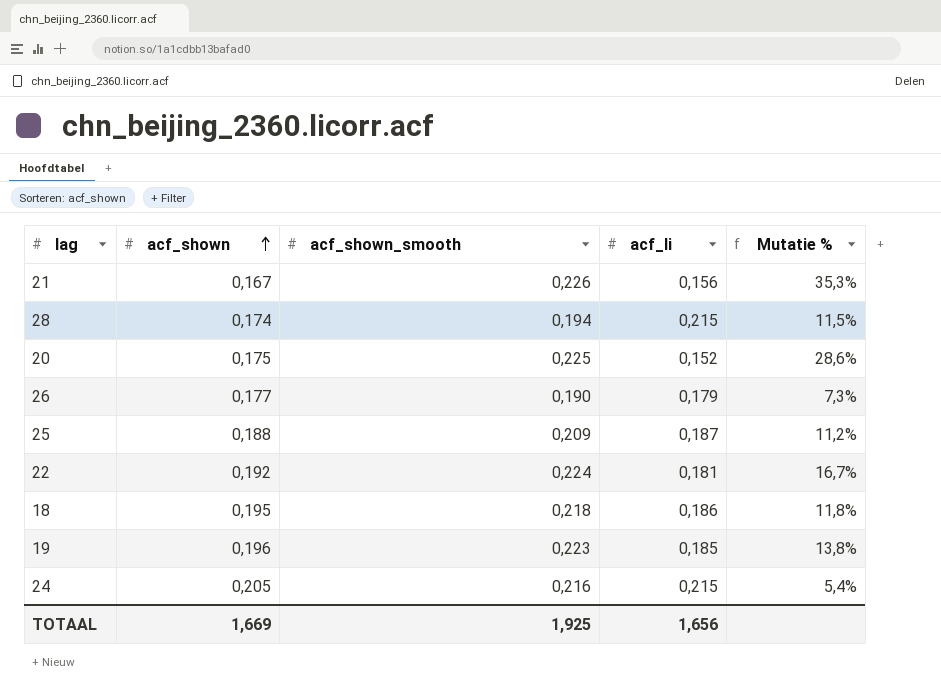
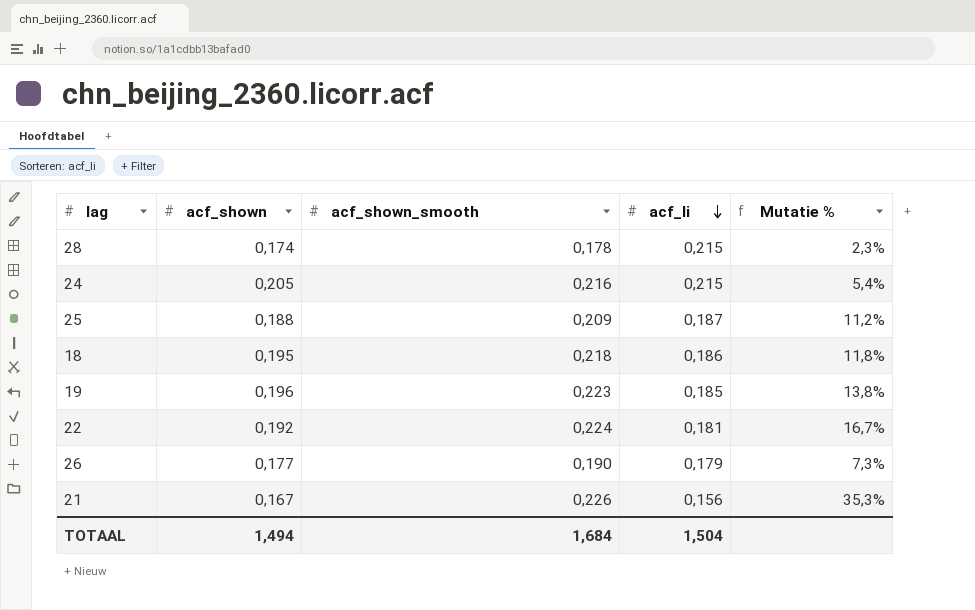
row order: acf_shown ascending -> acf_li descending
row 20: 0,175 | 0,225 | 0,152 | 28,6% -> none
28 | acf_shown_smooth: 0,194 -> 0,178
28 | Mutatie %: 11,5% -> 2,3%
TOTAAL | acf_shown: 1,669 -> 1,494
TOTAAL | acf_shown_smooth: 1,925 -> 1,684
TOTAAL | acf_li: 1,656 -> 1,504

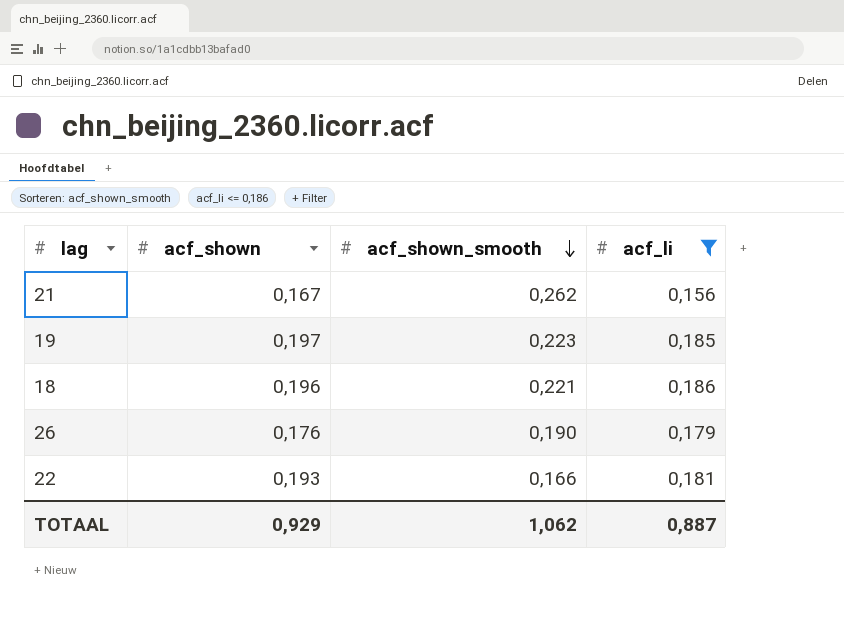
filter: none -> acf_li <= 0,186
row order: acf_li descending -> acf_shown_smooth descending
column Mutatie % | formula: ([acf_shown_smooth] - [acf_shown]) / [acf_shown] -> none
21 | acf_shown_smooth: 0,226 -> 0,262
19 | acf_shown: 0,196 -> 0,197
18 | acf_shown: 0,195 -> 0,196
18 | acf_shown_smooth: 0,218 -> 0,221
26 | acf_shown: 0,177 -> 0,176
22 | acf_shown: 0,192 -> 0,193
22 | acf_shown_smooth: 0,224 -> 0,166
TOTAAL | acf_shown: 1,494 -> 0,929
TOTAAL | acf_shown_smooth: 1,684 -> 1,062
TOTAAL | acf_li: 1,504 -> 0,887

